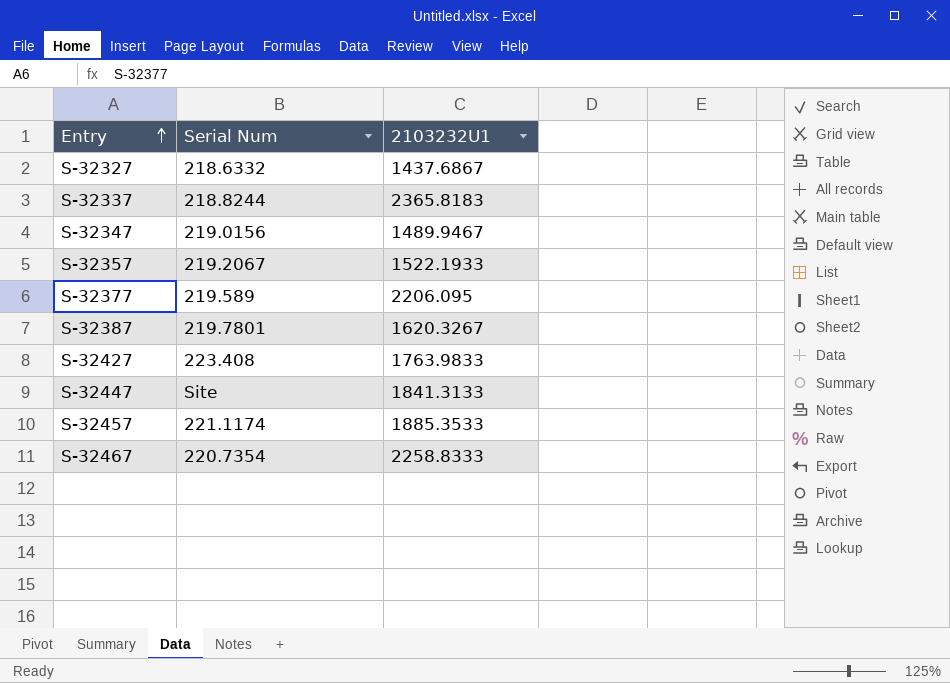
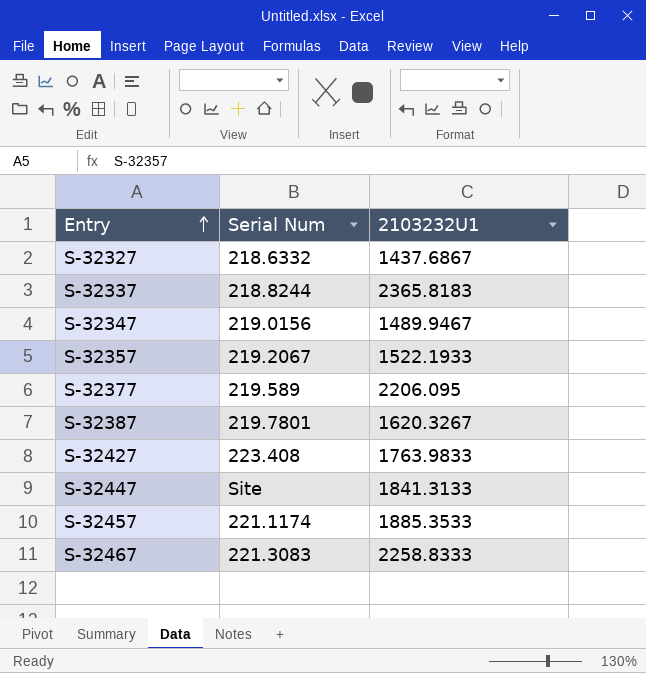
S-32467 | Serial Num: 220.7354 -> 221.3083

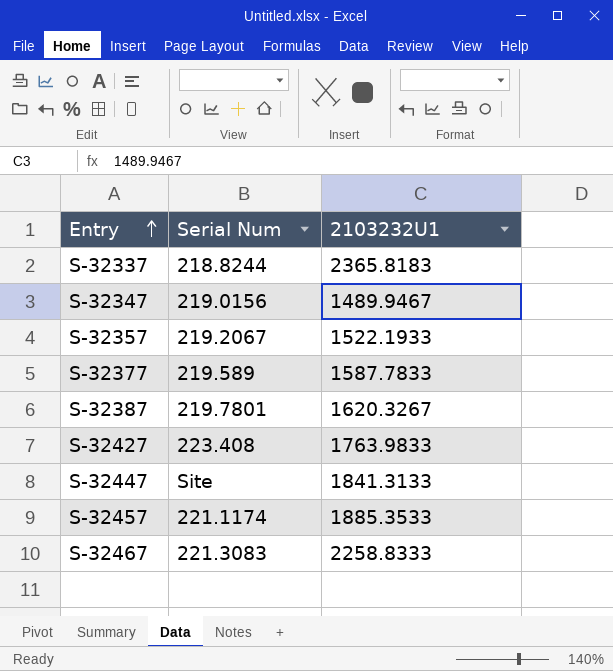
row S-32327: 218.6332 | 1437.6867 -> none
S-32377 | 2103232U1: 2206.095 -> 1587.7833

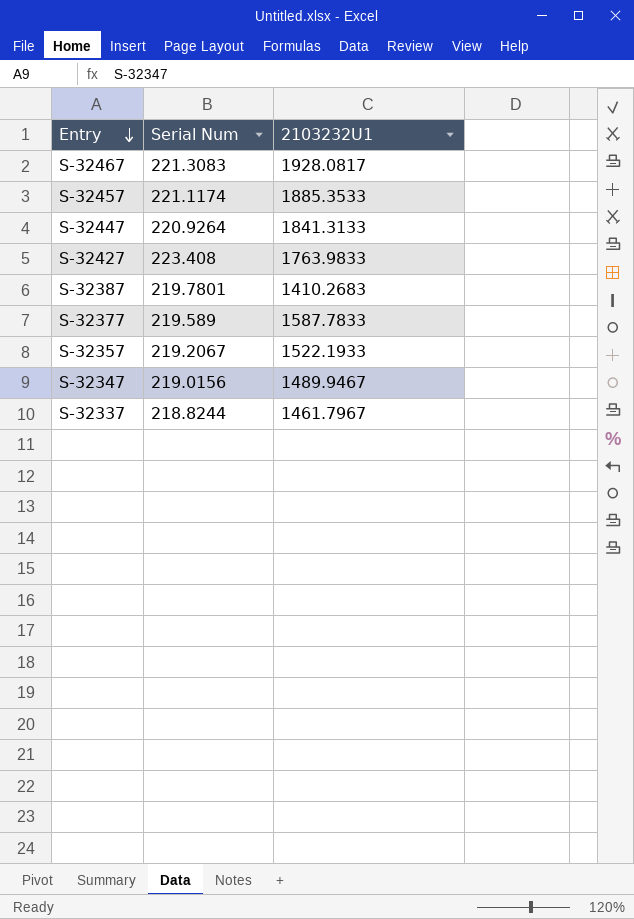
row order: Entry ascending -> Entry descending
S-32467 | 2103232U1: 2258.8333 -> 1928.0817
S-32447 | Serial Num: Site -> 220.9264
S-32387 | 2103232U1: 1620.3267 -> 1410.2683
S-32337 | 2103232U1: 2365.8183 -> 1461.7967

